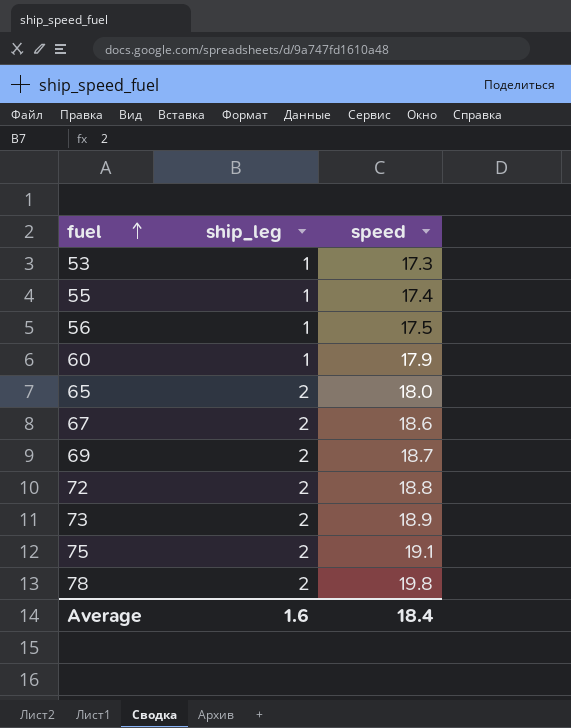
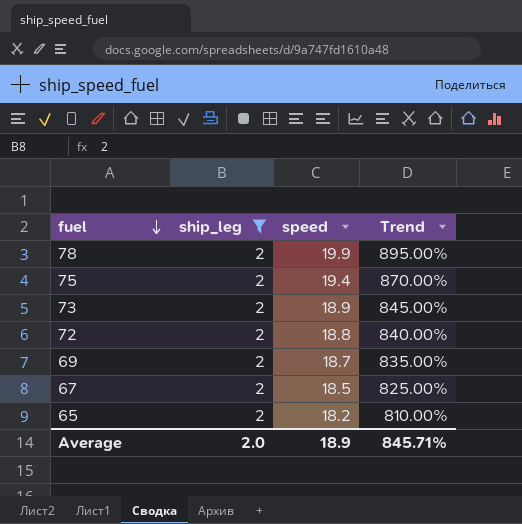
filter: none -> ship_leg = 2
row order: fuel ascending -> fuel descending
column Trend | formula: none -> ([speed] - [ship_leg]) / [ship_leg]
78 | speed: 19.8 -> 19.9
75 | speed: 19.1 -> 19.4
67 | speed: 18.6 -> 18.5
65 | speed: 18.0 -> 18.2
Average | ship_leg: 1.6 -> 2.0
Average | speed: 18.4 -> 18.9

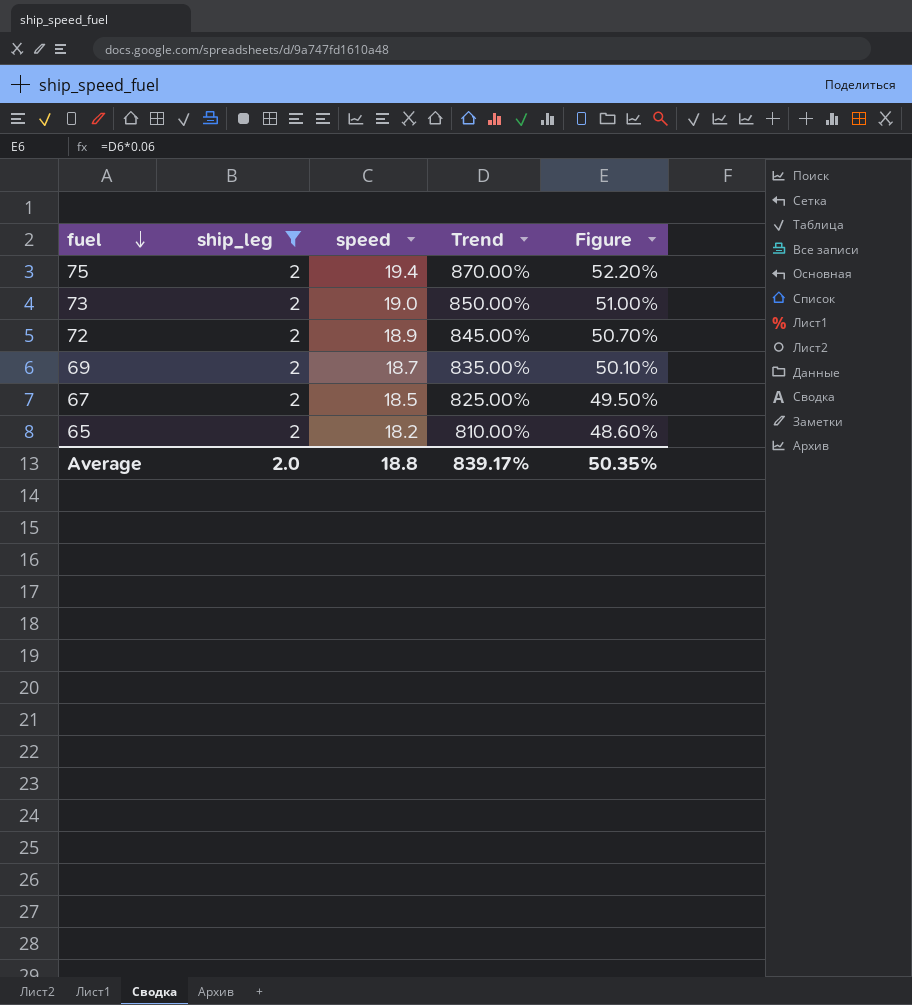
column Figure | formula: none -> [Trend] * 0.06
row 78: 2 | 19.9 | 895.00% -> none
73 | speed: 18.9 -> 19.0
73 | Trend: 845.00% -> 850.00%
72 | speed: 18.8 -> 18.9
72 | Trend: 840.00% -> 845.00%
Average | speed: 18.9 -> 18.8
Average | Trend: 845.71% -> 839.17%

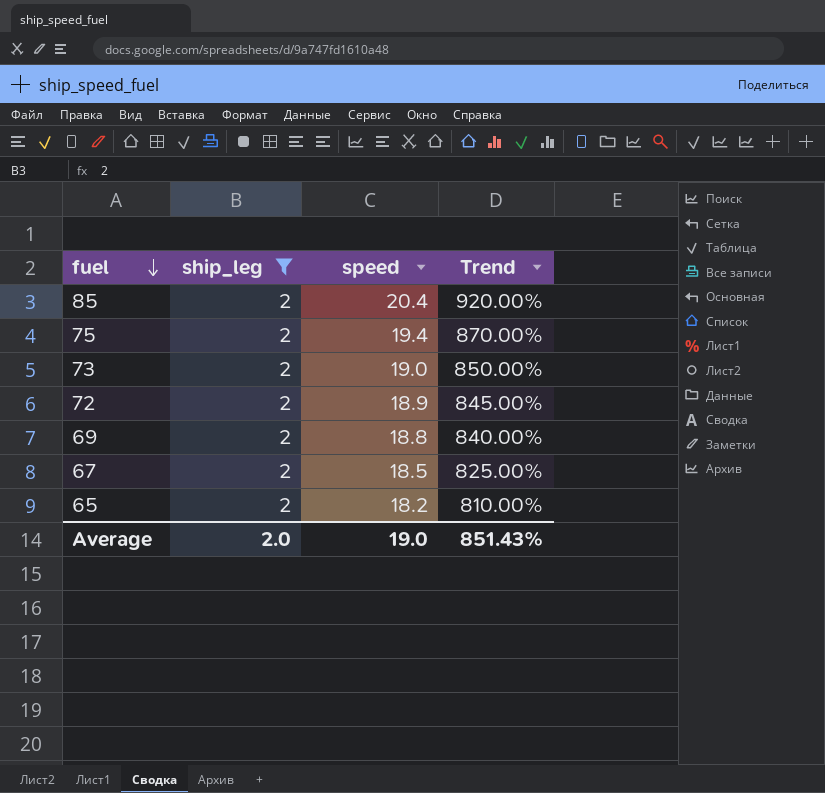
column Figure | formula: [Trend] * 0.06 -> none
row 85: none -> 2 | 20.4 | 920.00%
69 | speed: 18.7 -> 18.8
69 | Trend: 835.00% -> 840.00%
Average | speed: 18.8 -> 19.0
Average | Trend: 839.17% -> 851.43%

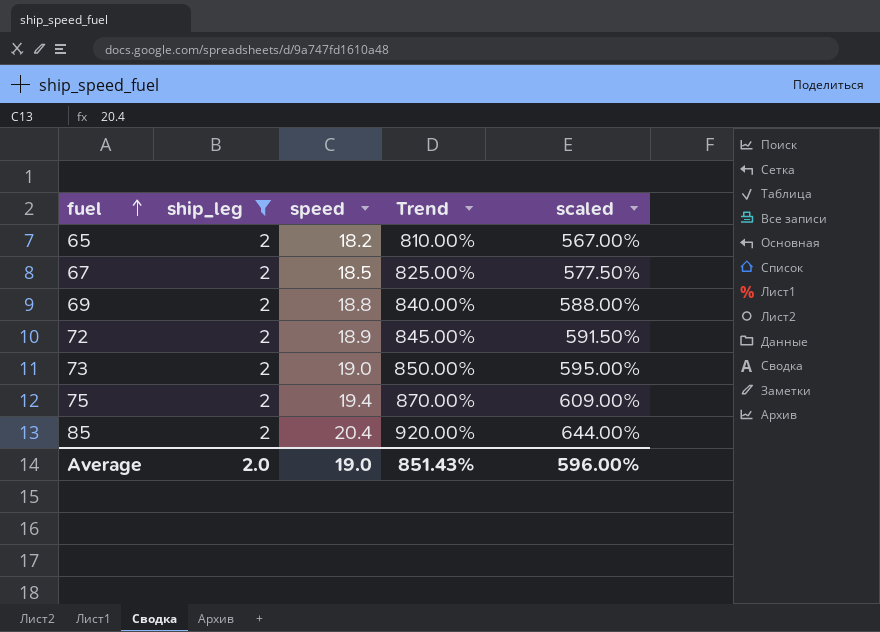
row order: fuel descending -> fuel ascending
column scaled | formula: none -> [Trend] * 0.7

